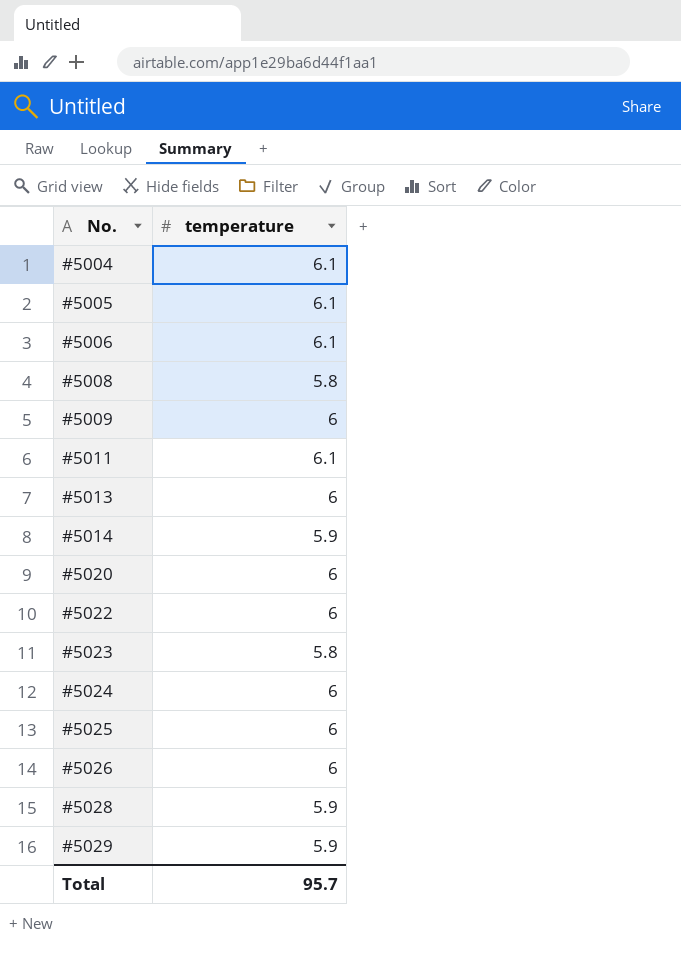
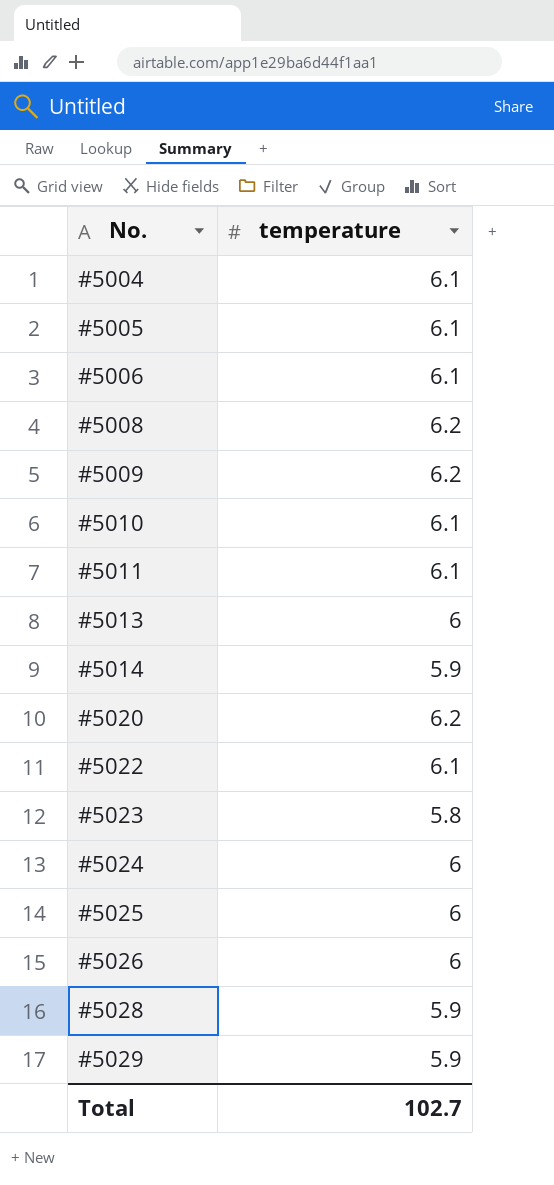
#5008 | temperature: 5.8 -> 6.2
#5009 | temperature: 6 -> 6.2
row #5010: none -> 6.1
#5020 | temperature: 6 -> 6.2
#5022 | temperature: 6 -> 6.1
Total | temperature: 95.7 -> 102.7

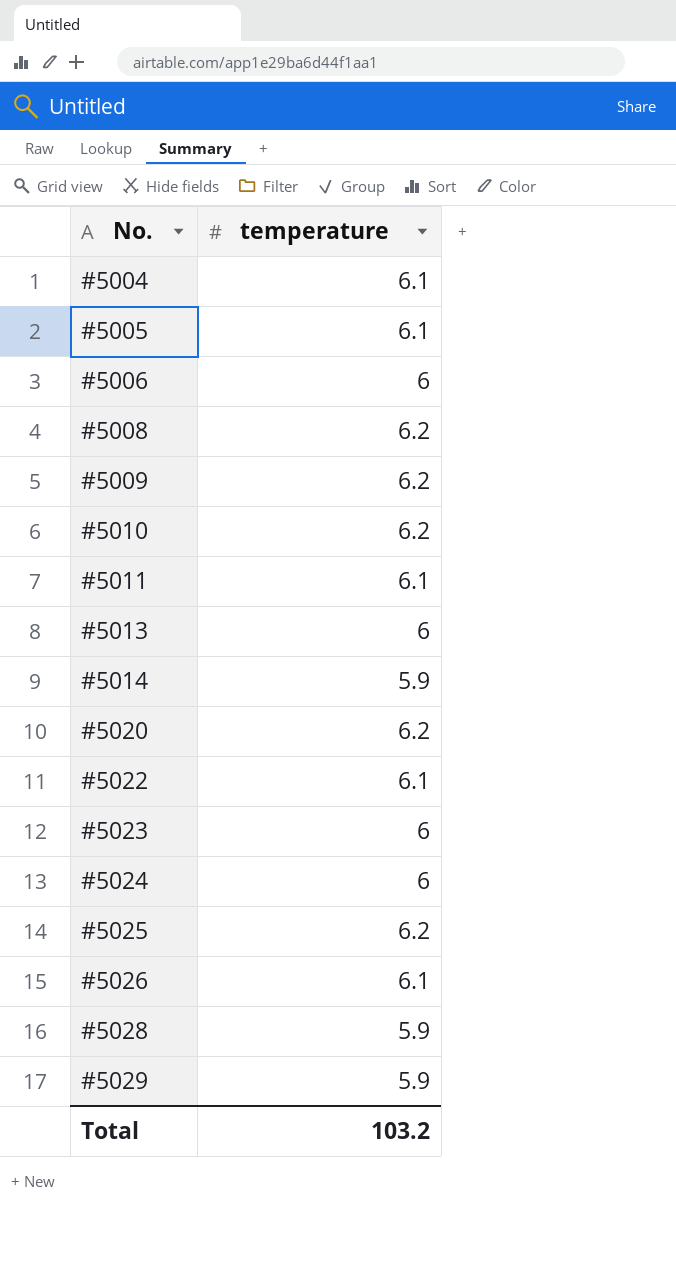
#5006 | temperature: 6.1 -> 6
#5010 | temperature: 6.1 -> 6.2
#5023 | temperature: 5.8 -> 6
#5025 | temperature: 6 -> 6.2
#5026 | temperature: 6 -> 6.1
Total | temperature: 102.7 -> 103.2

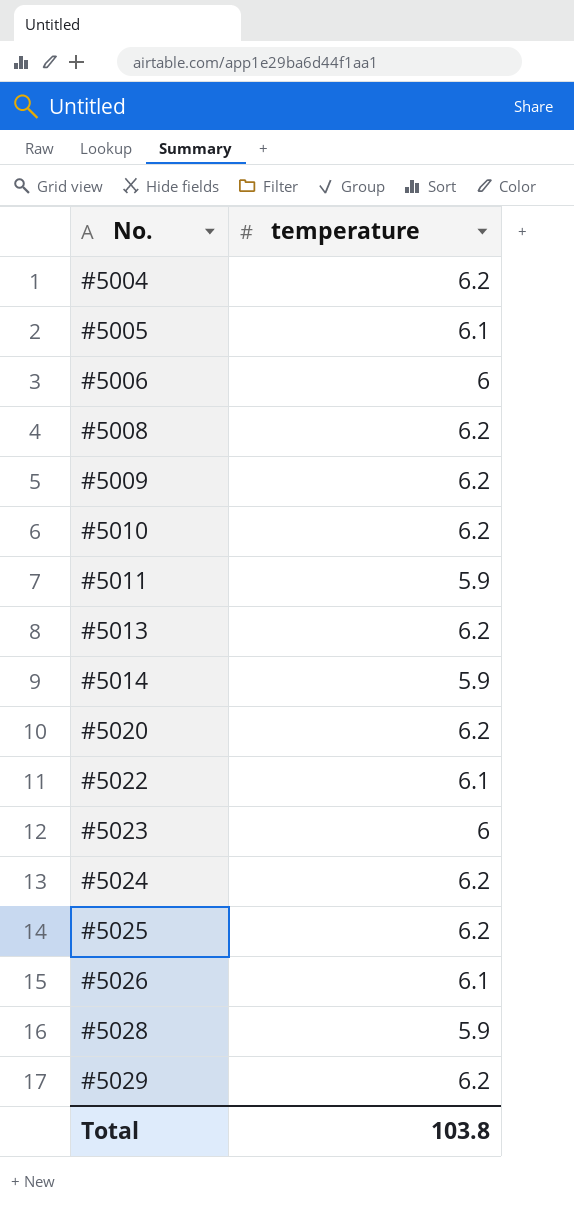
#5004 | temperature: 6.1 -> 6.2
#5011 | temperature: 6.1 -> 5.9
#5013 | temperature: 6 -> 6.2
#5024 | temperature: 6 -> 6.2
#5029 | temperature: 5.9 -> 6.2
Total | temperature: 103.2 -> 103.8

